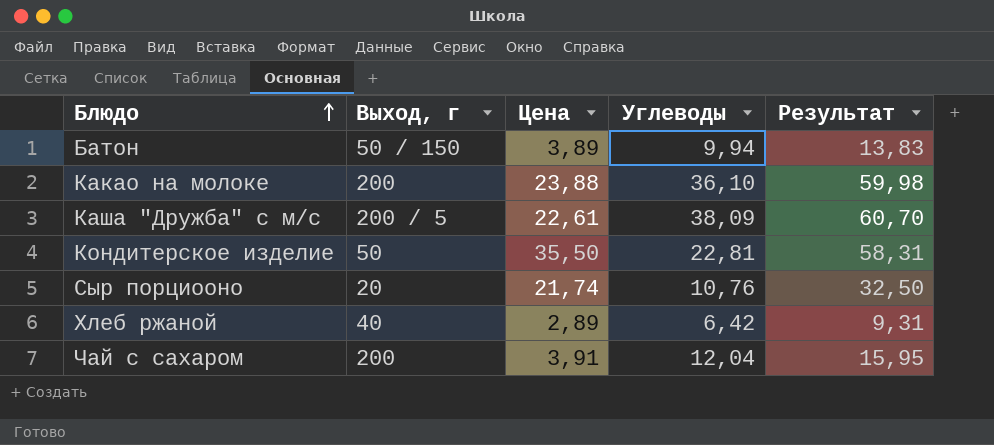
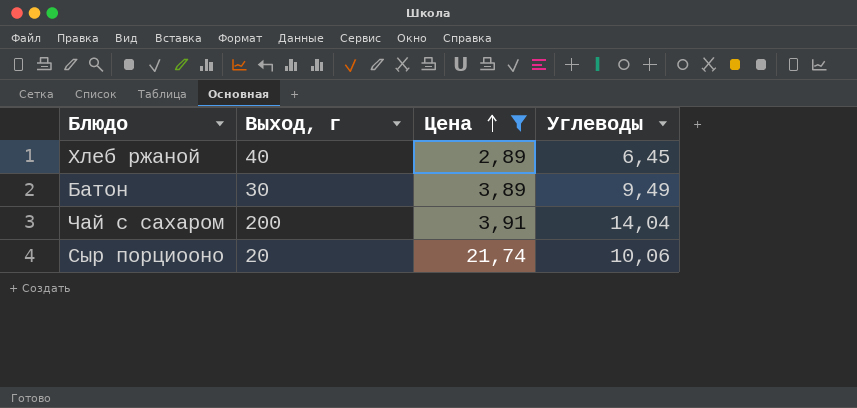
filter: none -> Цена <= 21,74
row order: Блюдо ascending -> Цена ascending
column Результат | formula: [Цена] + [Углеводы] -> none
Хлеб ржаной | Углеводы: 6,42 -> 6,45
Батон | Выход, г: 50 / 150 -> 30
Батон | Углеводы: 9,94 -> 9,49
Чай с сахаром | Углеводы: 12,04 -> 14,04
Сыр порциооно | Углеводы: 10,76 -> 10,06

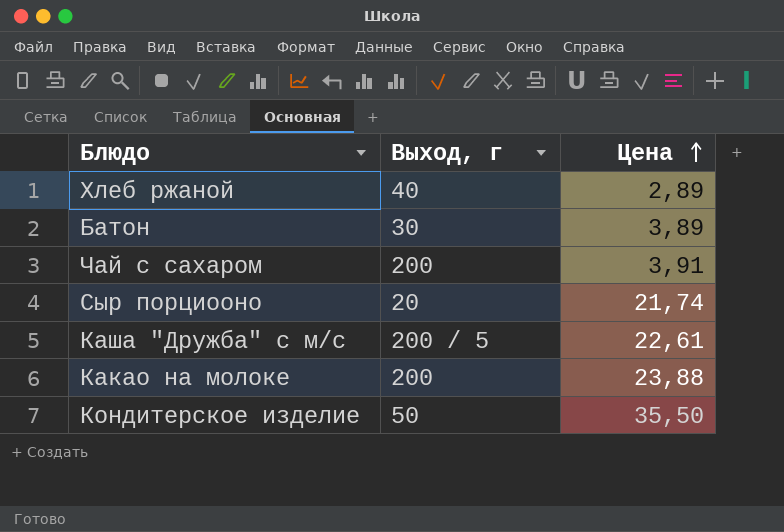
filter: Цена <= 21,74 -> none
column Углеводы | position: 4 -> none

